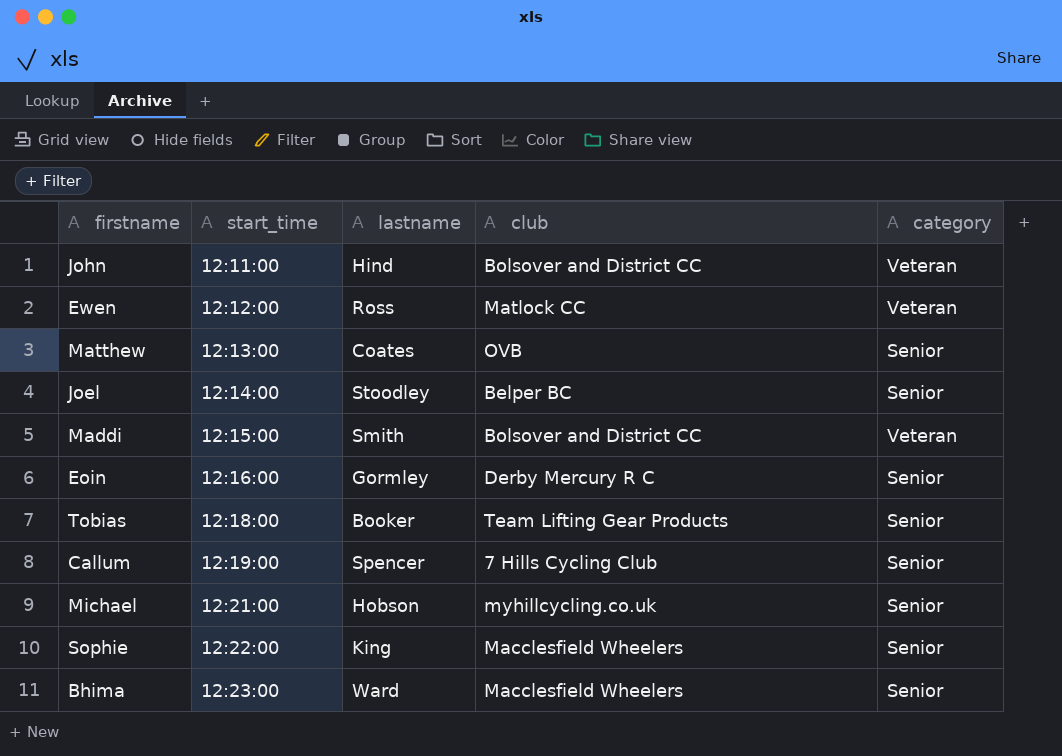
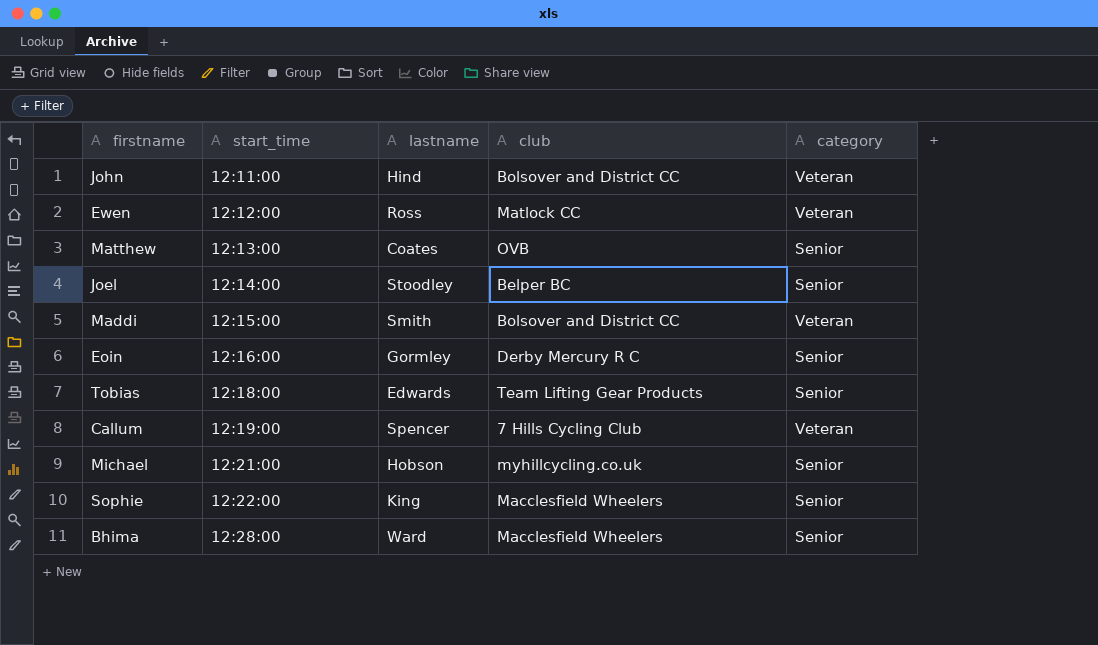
Tobias | lastname: Booker -> Edwards
Callum | category: Senior -> Veteran
Bhima | start_time: 12:23:00 -> 12:28:00

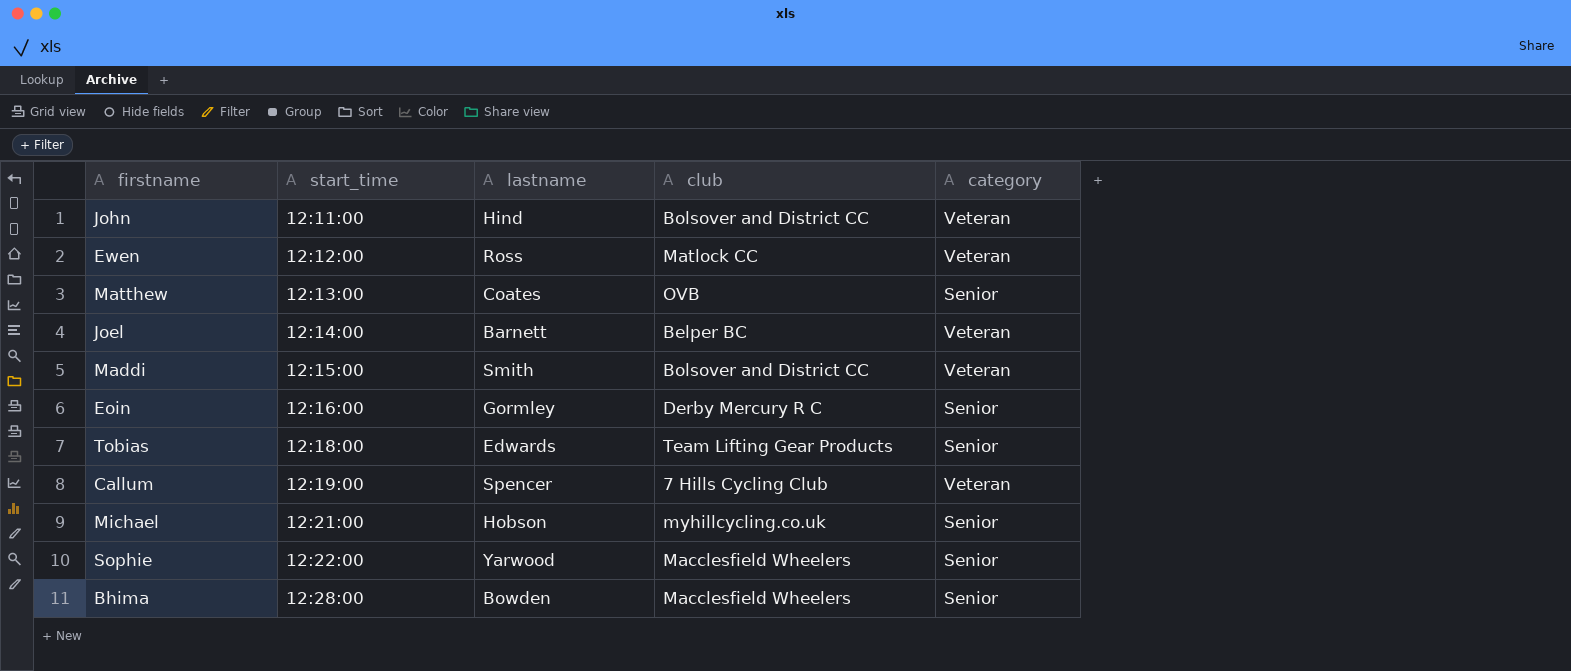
Joel | lastname: Stoodley -> Barnett
Joel | category: Senior -> Veteran
Sophie | lastname: King -> Yarwood
Bhima | lastname: Ward -> Bowden

